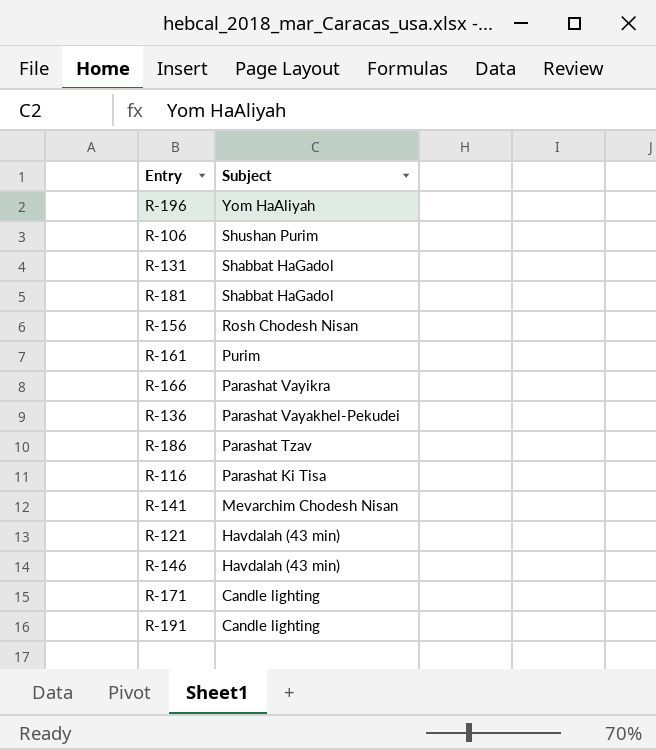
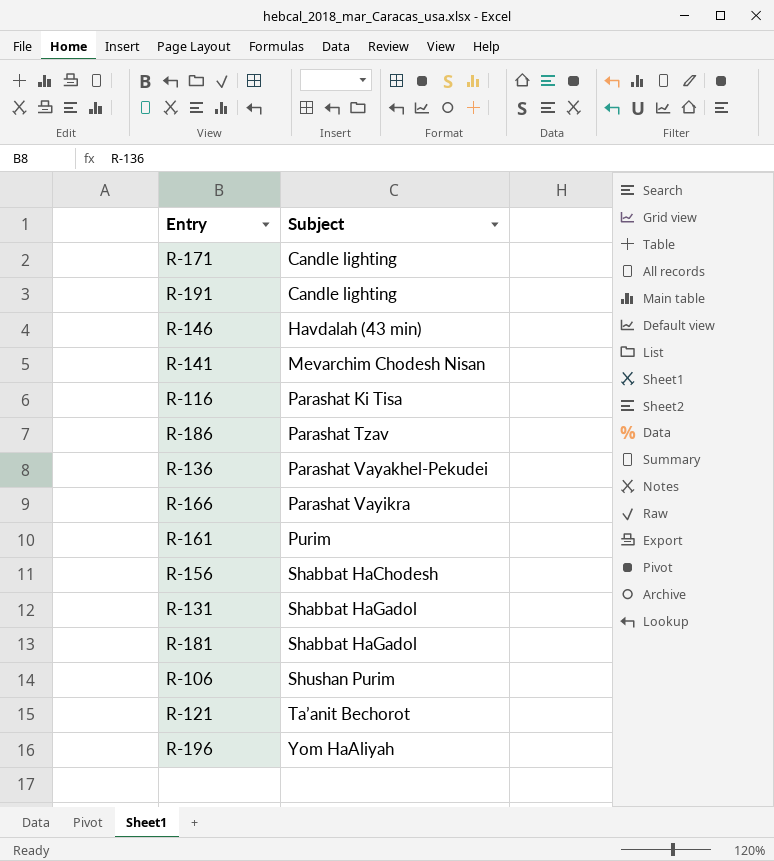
row order: Subject descending -> Subject ascending
R-156 | Subject: Rosh Chodesh Nisan -> Shabbat HaChodesh
R-121 | Subject: Havdalah (43 min) -> Ta’anit Bechorot

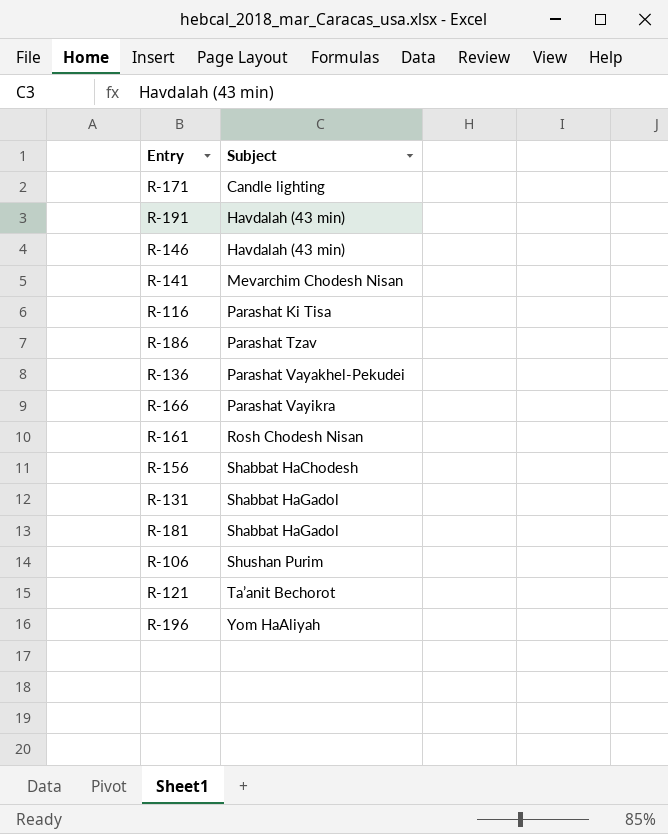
R-191 | Subject: Candle lighting -> Havdalah (43 min)
R-161 | Subject: Purim -> Rosh Chodesh Nisan

